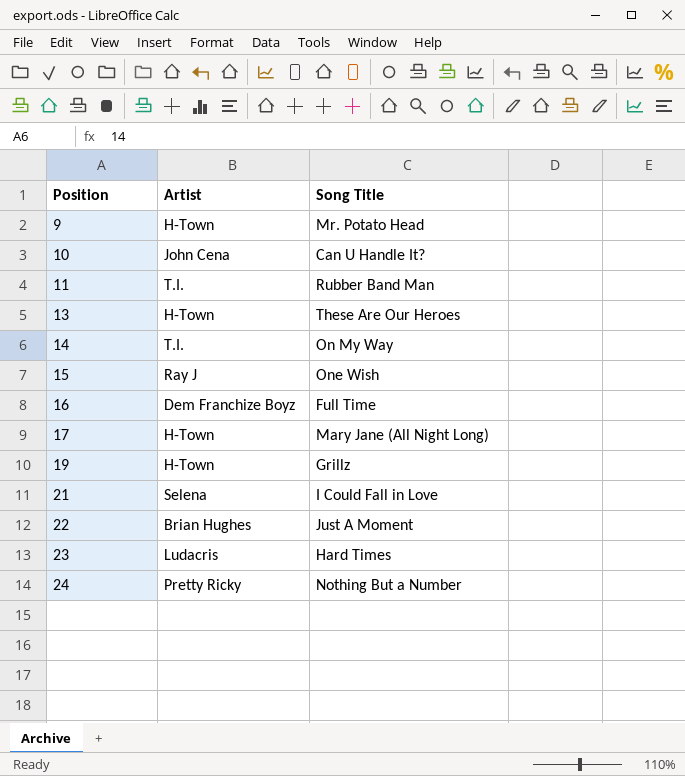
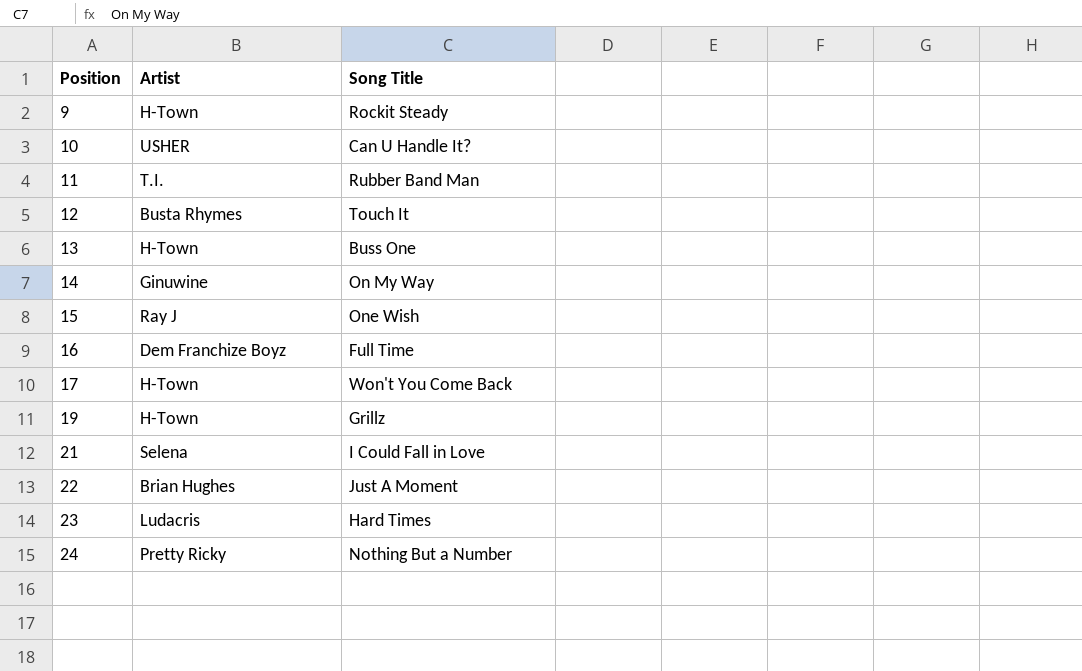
9 | Song Title: Mr. Potato Head -> Rockit Steady
10 | Artist: John Cena -> USHER
row 12: none -> Busta Rhymes | Touch It
13 | Song Title: These Are Our Heroes -> Buss One
14 | Artist: T.I. -> Ginuwine
17 | Song Title: Mary Jane (All Night Long) -> Won't You Come Back

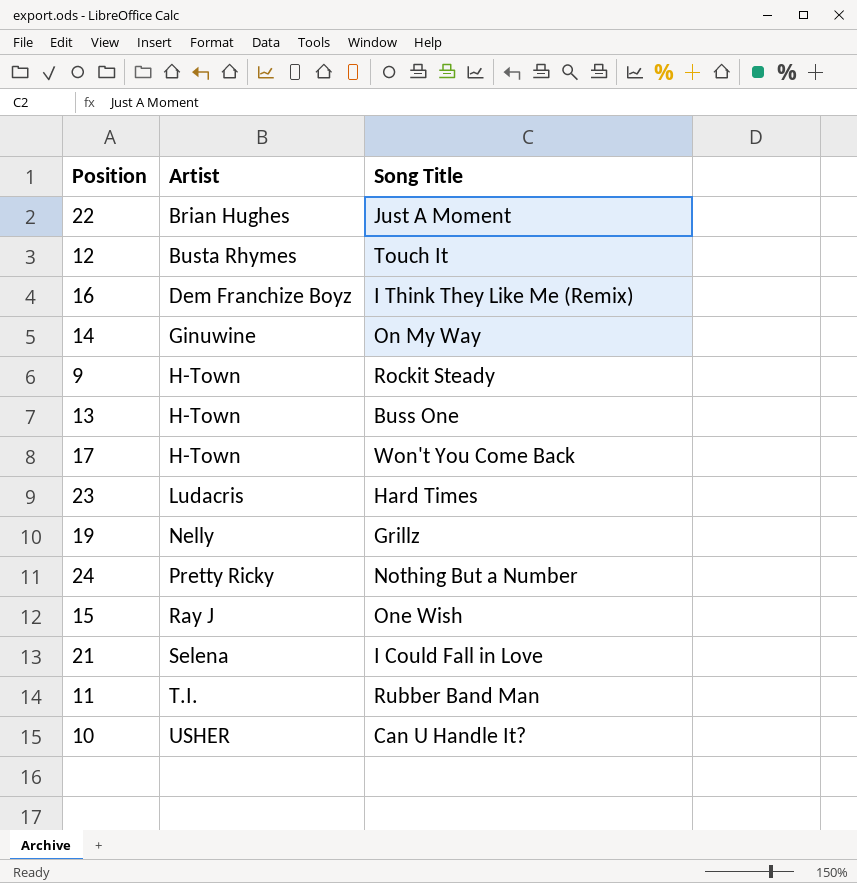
row order: Position ascending -> Artist ascending
16 | Song Title: Full Time -> I Think They Like Me (Remix)
19 | Artist: H-Town -> Nelly

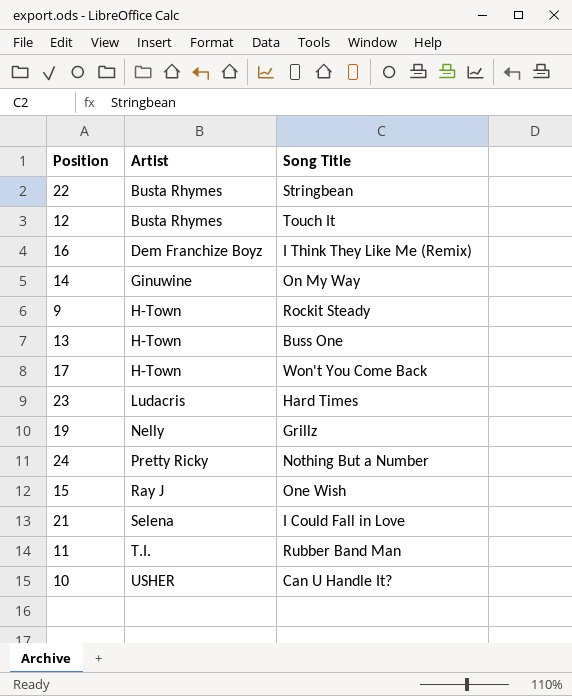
22 | Artist: Brian Hughes -> Busta Rhymes
22 | Song Title: Just A Moment -> Stringbean

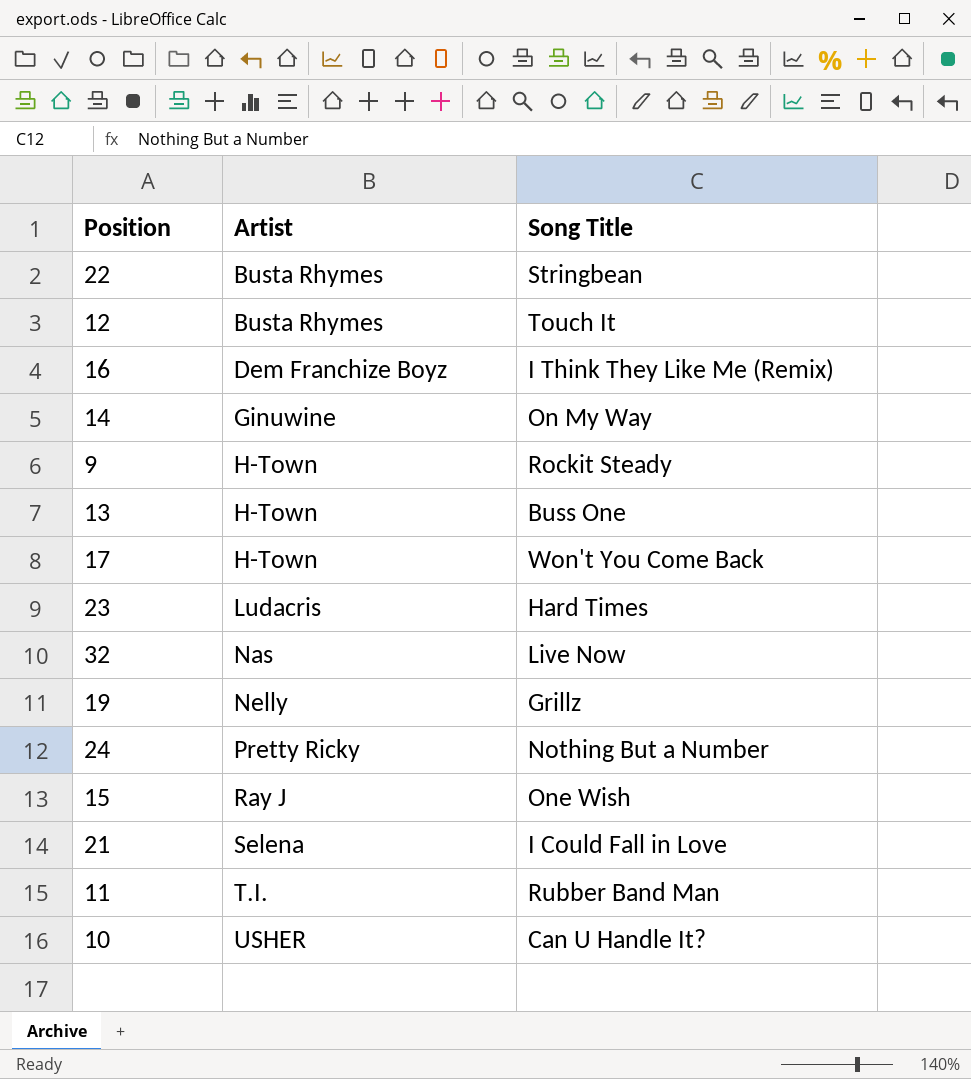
row 32: none -> Nas | Live Now

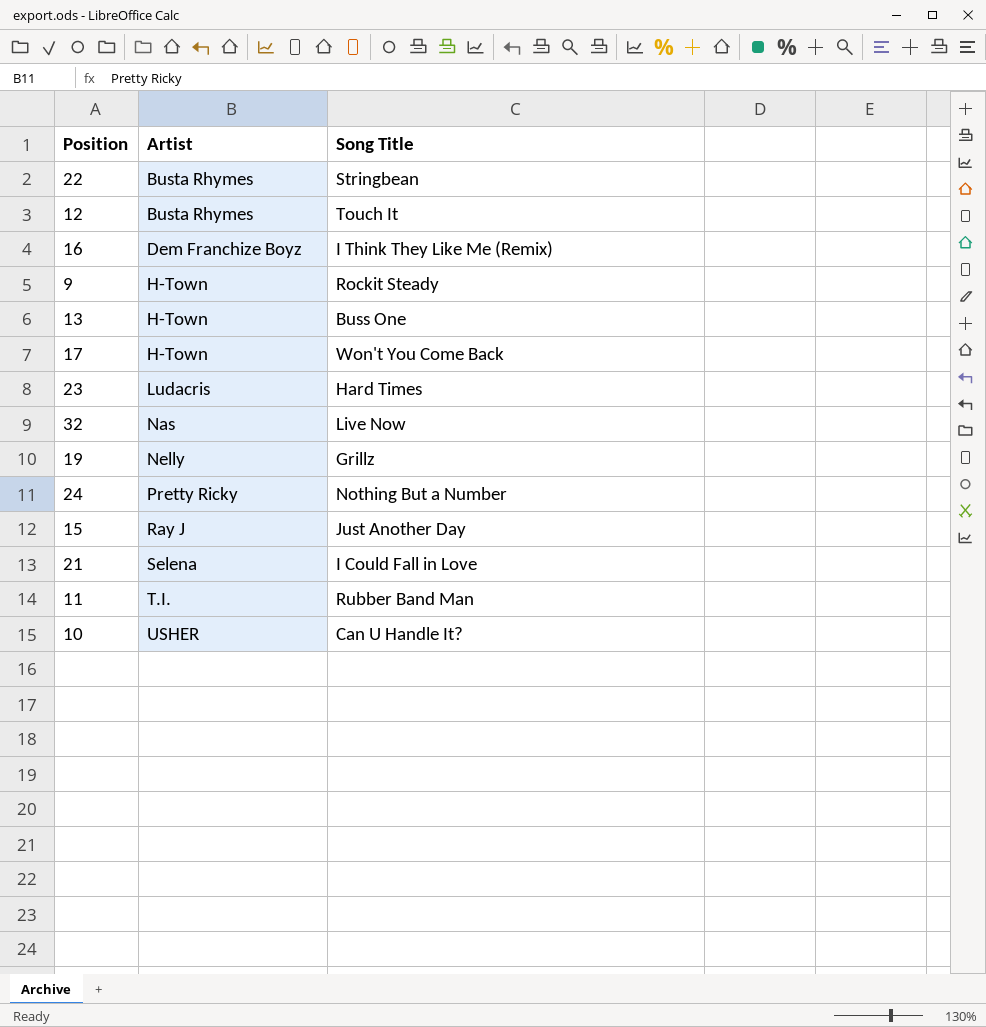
row 14: Ginuwine | On My Way -> none
15 | Song Title: One Wish -> Just Another Day

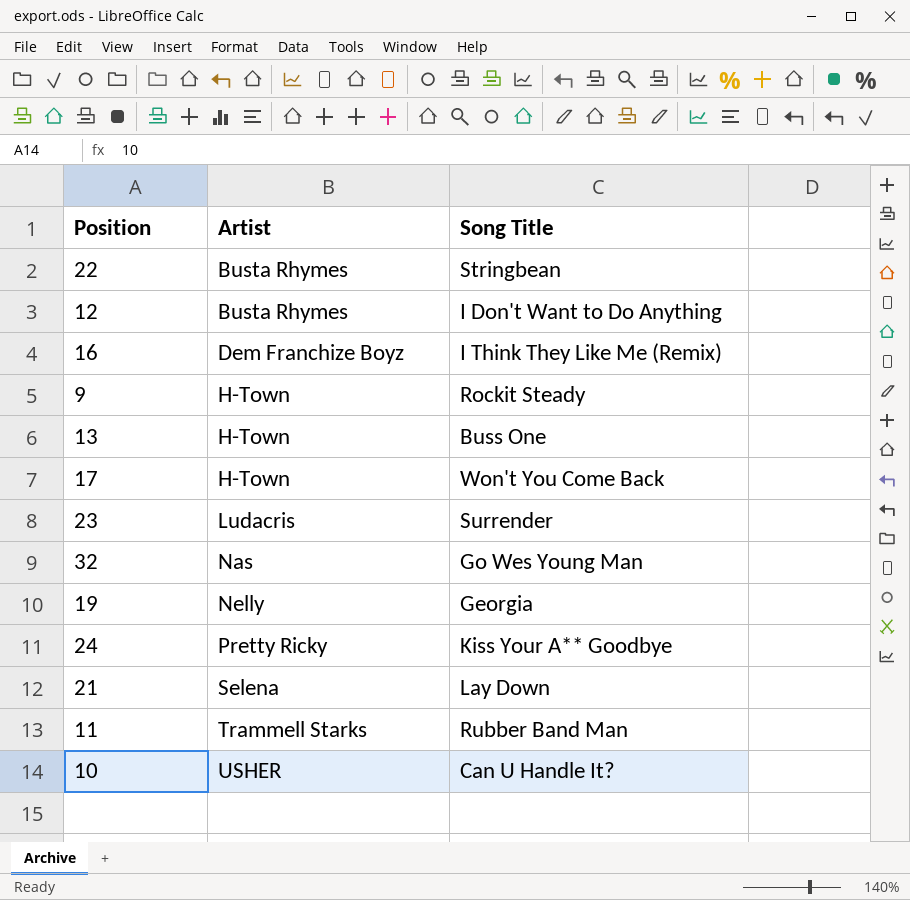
row 15: Ray J | Just Another Day -> none
12 | Song Title: Touch It -> I Don't Want to Do Anything
23 | Song Title: Hard Times -> Surrender
32 | Song Title: Live Now -> Go Wes Young Man
19 | Song Title: Grillz -> Georgia
24 | Song Title: Nothing But a Number -> Kiss Your A** Goodbye
21 | Song Title: I Could Fall in Love -> Lay Down
11 | Artist: T.I. -> Trammell Starks

